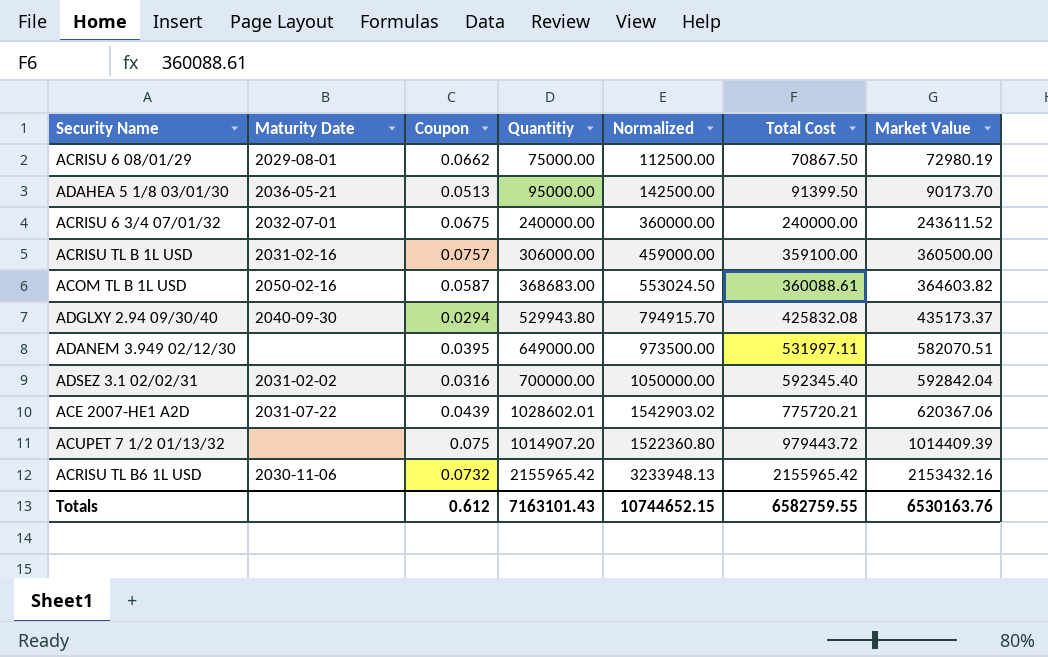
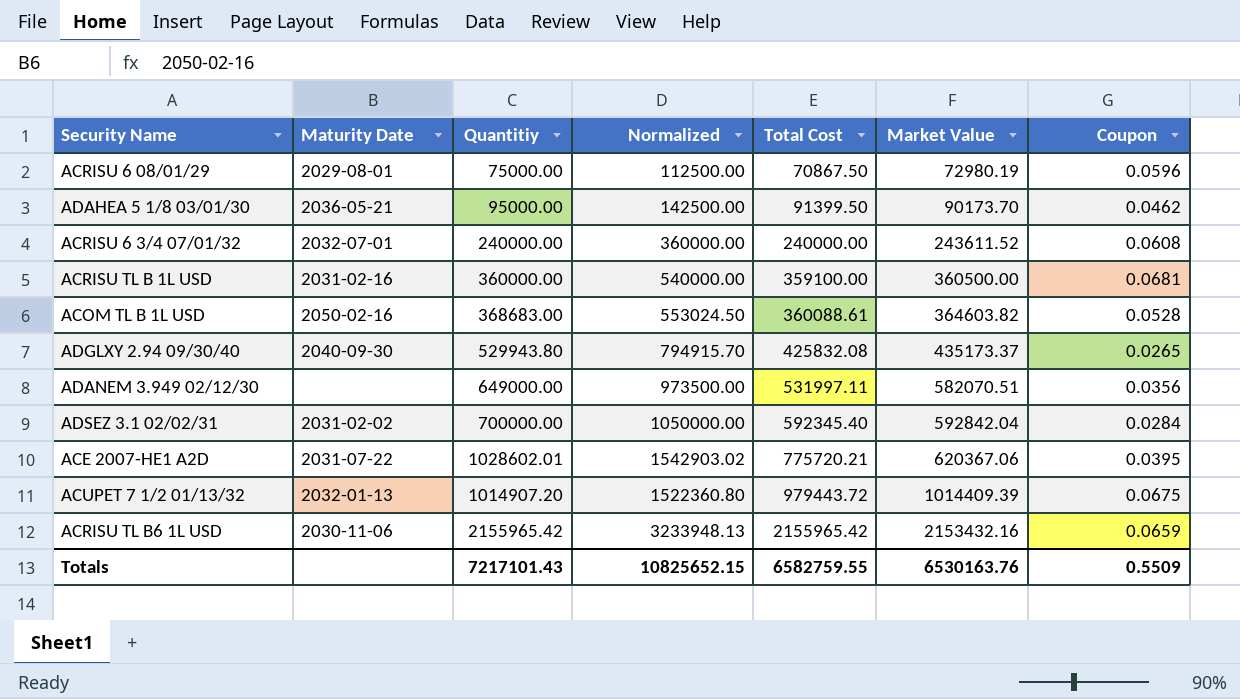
column Coupon | position: 3 -> 7
ACRISU 6 08/01/29 | Coupon: 0.0662 -> 0.0596
ADAHEA 5 1/8 03/01/30 | Coupon: 0.0513 -> 0.0462
ACRISU 6 3/4 07/01/32 | Coupon: 0.0675 -> 0.0608
ACRISU TL B 1L USD | Quantitiy: 306000.00 -> 360000.00
ACRISU TL B 1L USD | Normalized: 459000.00 -> 540000.00
ACRISU TL B 1L USD | Coupon: 0.0757 -> 0.0681
ACOM TL B 1L USD | Coupon: 0.0587 -> 0.0528
ADGLXY 2.94 09/30/40 | Coupon: 0.0294 -> 0.0265
ADANEM 3.949 02/12/30 | Coupon: 0.0395 -> 0.0356
ADSEZ 3.1 02/02/31 | Coupon: 0.0316 -> 0.0284
ACE 2007-HE1 A2D | Coupon: 0.0439 -> 0.0395
ACUPET 7 1/2 01/13/32 | Maturity Date: none -> 2032-01-13
ACUPET 7 1/2 01/13/32 | Coupon: 0.075 -> 0.0675
ACRISU TL B6 1L USD | Coupon: 0.0732 -> 0.0659
Totals | Quantitiy: 7163101.43 -> 7217101.43
Totals | Normalized: 10744652.15 -> 10825652.15
Totals | Coupon: 0.612 -> 0.5509

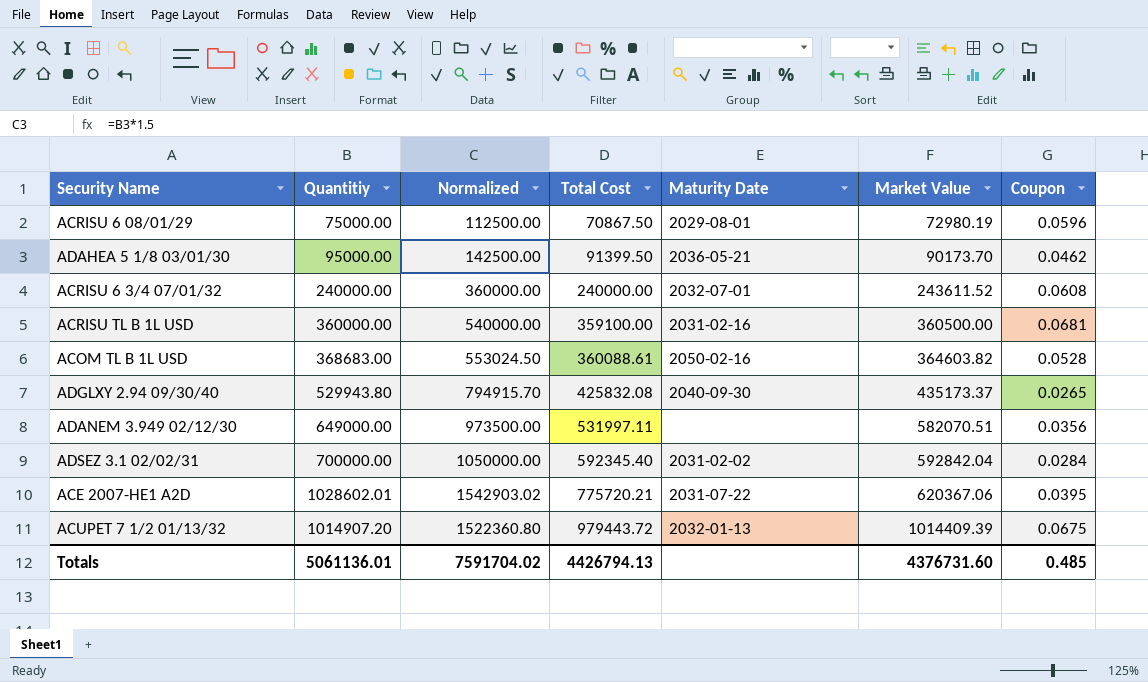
column Maturity Date | position: 2 -> 5
row ACRISU TL B6 1L USD: 2030-11-06 | 2155965.42 | 3233948.13 | 2155965.42 | 2153432.16 | 0.0659 -> none
Totals | Quantitiy: 7217101.43 -> 5061136.01
Totals | Normalized: 10825652.15 -> 7591704.02
Totals | Total Cost: 6582759.55 -> 4426794.13
Totals | Market Value: 6530163.76 -> 4376731.60
Totals | Coupon: 0.5509 -> 0.485

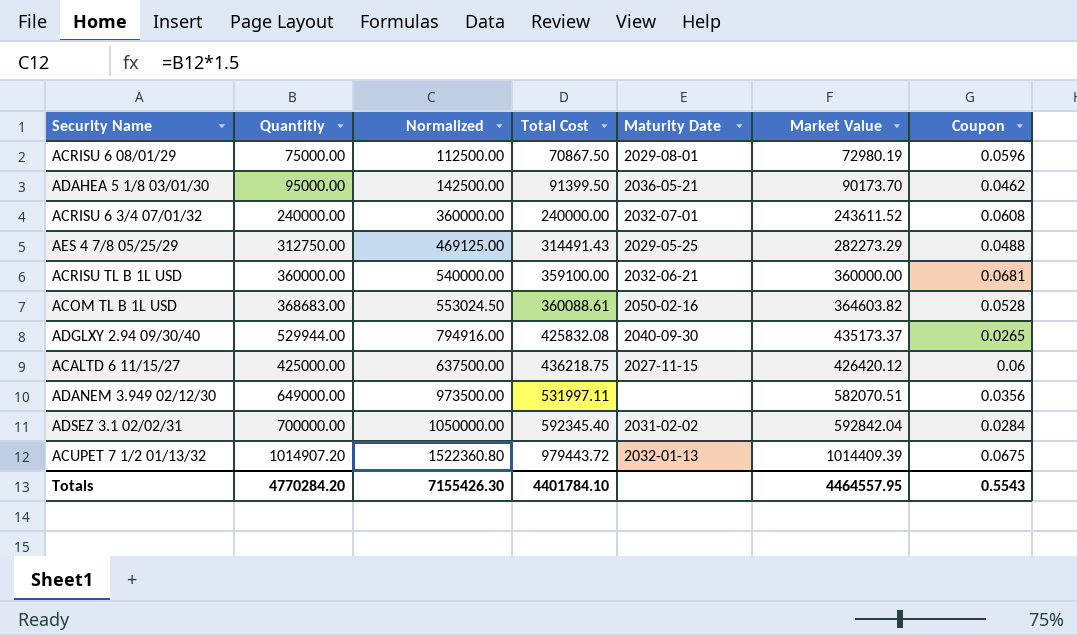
row ACE 2007-HE1 A2D: 1028602.01 | 1542903.02 | 775720.21 | 2031-07-22 | 620367.06 | 0.0395 -> none
row AES 4 7/8 05/25/29: none -> 312750.00 | 469125.00 | 314491.43 | 2029-05-25 | 282273.29 | 0.0488
ACRISU TL B 1L USD | Maturity Date: 2031-02-16 -> 2032-06-21
ACRISU TL B 1L USD | Market Value: 360500.00 -> 360000.00
ADGLXY 2.94 09/30/40 | Quantitiy: 529943.80 -> 529944.00
ADGLXY 2.94 09/30/40 | Normalized: 794915.70 -> 794916.00
row ACALTD 6 11/15/27: none -> 425000.00 | 637500.00 | 436218.75 | 2027-11-15 | 426420.12 | 0.06
Totals | Quantitiy: 5061136.01 -> 4770284.20
Totals | Normalized: 7591704.02 -> 7155426.30
Totals | Total Cost: 4426794.13 -> 4401784.10
Totals | Market Value: 4376731.60 -> 4464557.95
Totals | Coupon: 0.485 -> 0.5543

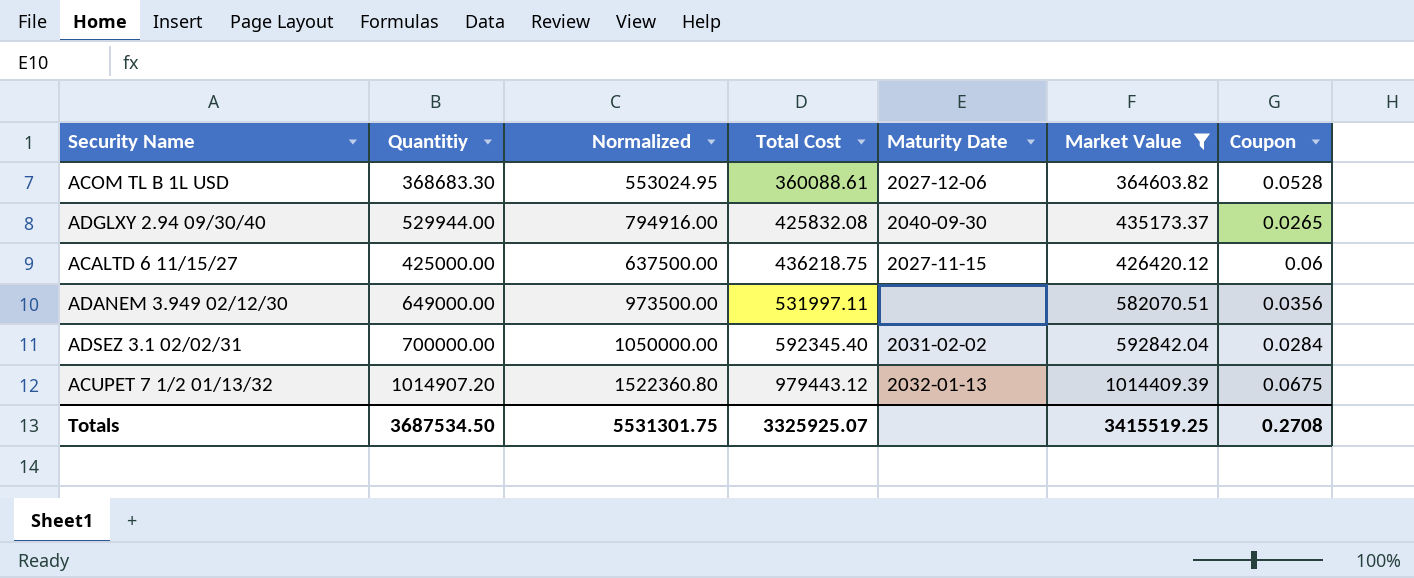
filter: none -> Market Value >= 364603.82
ACOM TL B 1L USD | Quantitiy: 368683.00 -> 368683.30
ACOM TL B 1L USD | Normalized: 553024.50 -> 553024.95
ACOM TL B 1L USD | Maturity Date: 2050-02-16 -> 2027-12-06
ACUPET 7 1/2 01/13/32 | Total Cost: 979443.72 -> 979443.12
Totals | Quantitiy: 4770284.20 -> 3687534.50
Totals | Normalized: 7155426.30 -> 5531301.75
Totals | Total Cost: 4401784.10 -> 3325925.07
Totals | Market Value: 4464557.95 -> 3415519.25
Totals | Coupon: 0.5543 -> 0.2708

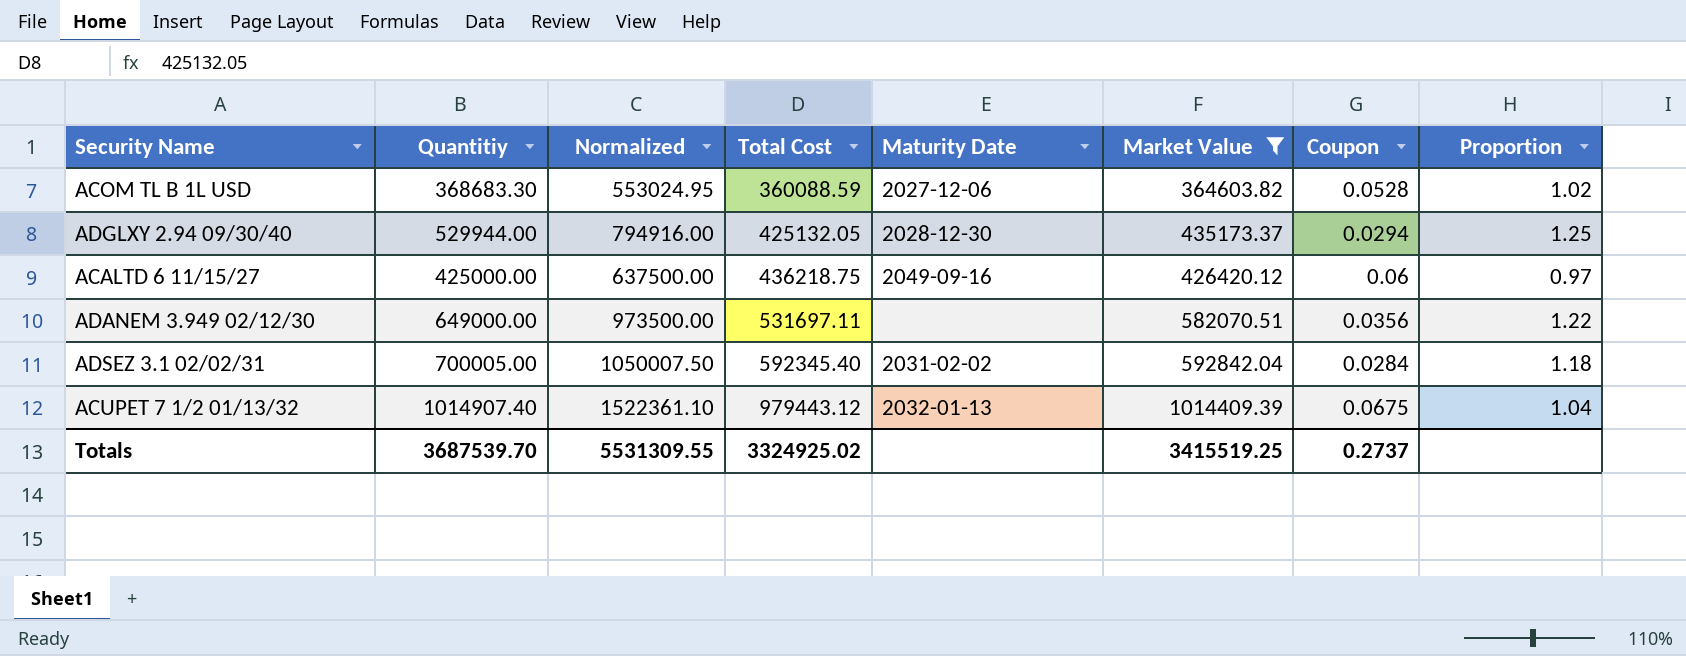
column Proportion | formula: none -> [Quantitiy] / [Total Cost]
ACOM TL B 1L USD | Total Cost: 360088.61 -> 360088.59
ADGLXY 2.94 09/30/40 | Total Cost: 425832.08 -> 425132.05
ADGLXY 2.94 09/30/40 | Maturity Date: 2040-09-30 -> 2028-12-30
ADGLXY 2.94 09/30/40 | Coupon: 0.0265 -> 0.0294
ACALTD 6 11/15/27 | Maturity Date: 2027-11-15 -> 2049-09-16
ADANEM 3.949 02/12/30 | Total Cost: 531997.11 -> 531697.11
ADSEZ 3.1 02/02/31 | Quantitiy: 700000.00 -> 700005.00
ADSEZ 3.1 02/02/31 | Normalized: 1050000.00 -> 1050007.50
ACUPET 7 1/2 01/13/32 | Quantitiy: 1014907.20 -> 1014907.40
ACUPET 7 1/2 01/13/32 | Normalized: 1522360.80 -> 1522361.10
Totals | Quantitiy: 3687534.50 -> 3687539.70
Totals | Normalized: 5531301.75 -> 5531309.55
Totals | Total Cost: 3325925.07 -> 3324925.02
Totals | Coupon: 0.2708 -> 0.2737

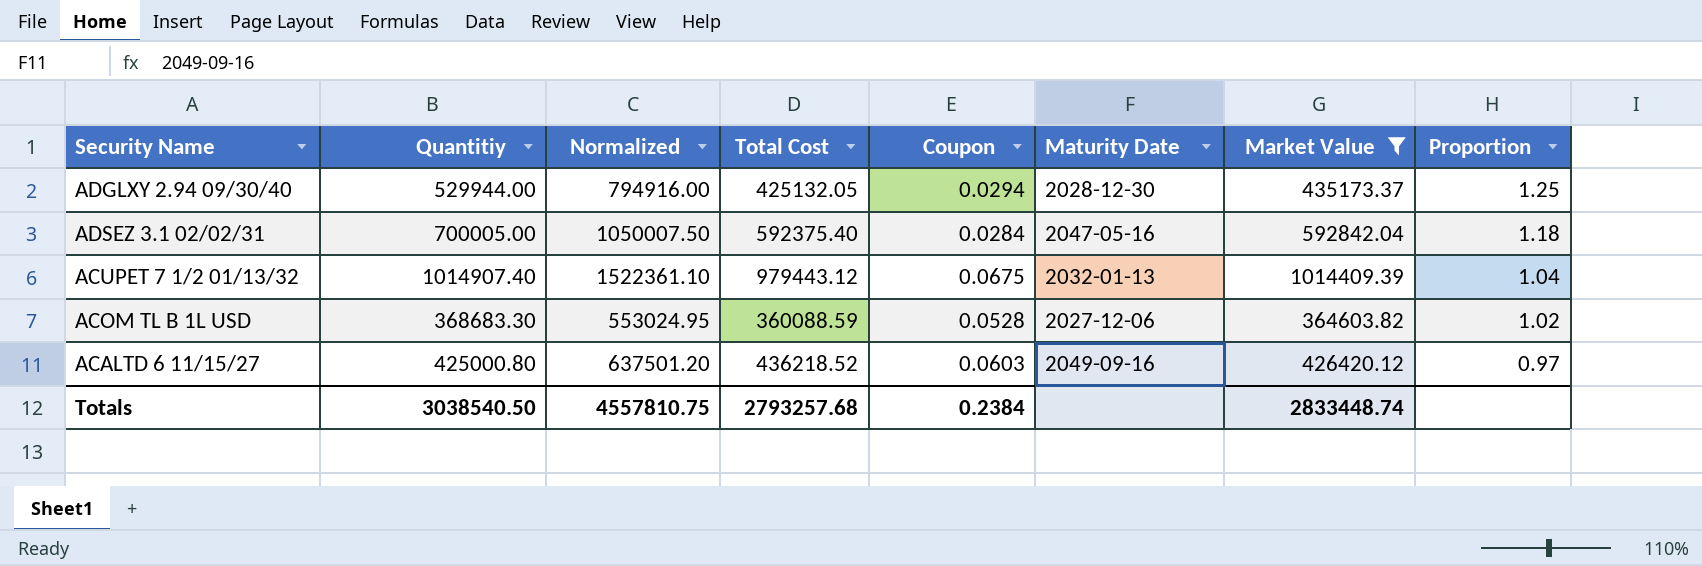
row order: Total Cost ascending -> Proportion descending
column Coupon | position: 7 -> 5
row ADANEM 3.949 02/12/30: 649000.00 | 973500.00 | 531697.11 | none | 582070.51 | 0.0356 | 1.22 -> none
ADSEZ 3.1 02/02/31 | Total Cost: 592345.40 -> 592375.40
ADSEZ 3.1 02/02/31 | Maturity Date: 2031-02-02 -> 2047-05-16
ACALTD 6 11/15/27 | Quantitiy: 425000.00 -> 425000.80
ACALTD 6 11/15/27 | Normalized: 637500.00 -> 637501.20
ACALTD 6 11/15/27 | Total Cost: 436218.75 -> 436218.52
ACALTD 6 11/15/27 | Coupon: 0.06 -> 0.0603
Totals | Quantitiy: 3687539.70 -> 3038540.50
Totals | Normalized: 5531309.55 -> 4557810.75
Totals | Total Cost: 3324925.02 -> 2793257.68
Totals | Coupon: 0.2737 -> 0.2384
Totals | Market Value: 3415519.25 -> 2833448.74

